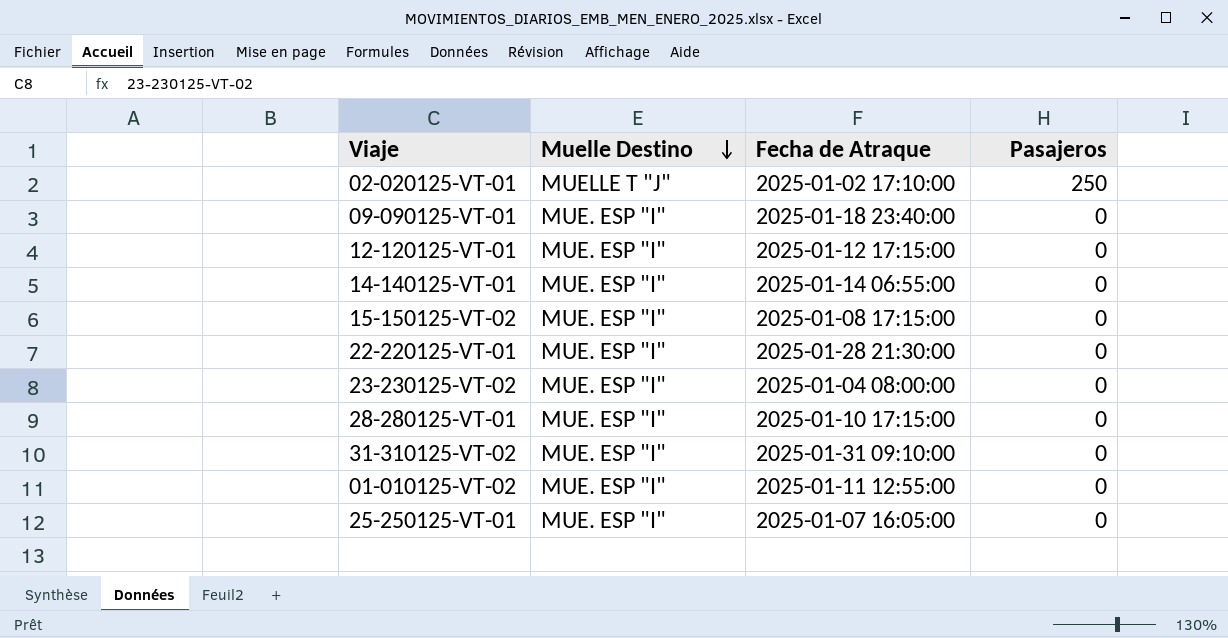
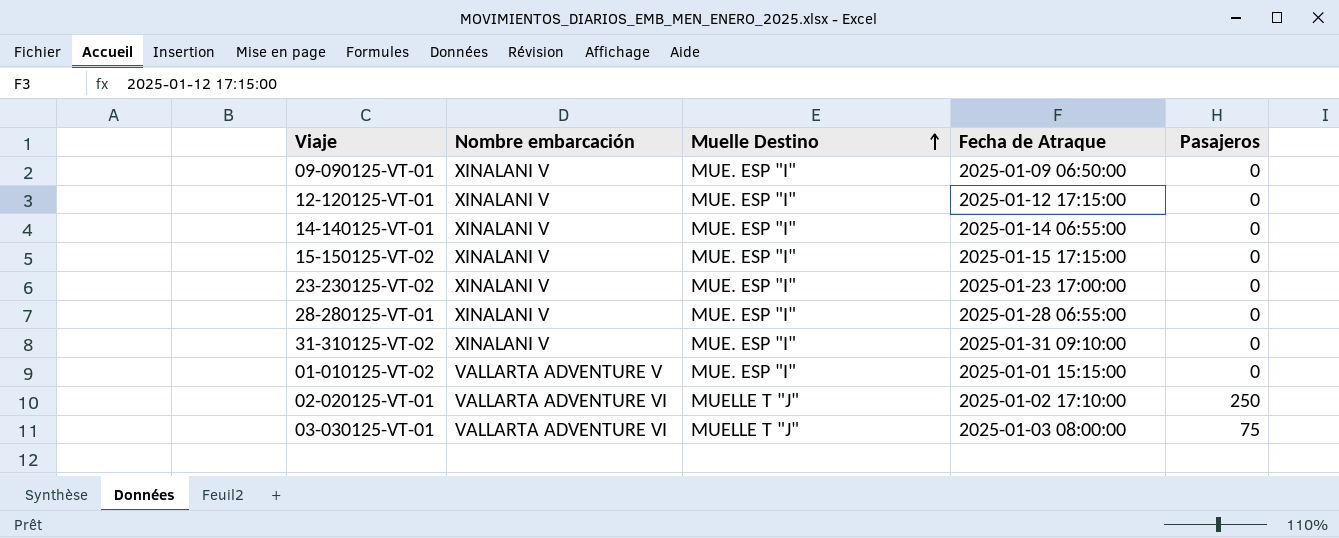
row order: Muelle Destino descending -> Muelle Destino ascending
column Nombre embarcación | position: none -> 2
row 22-220125-VT-01: MUE. ESP "I" | 2025-01-28 21:30:00 | 0 -> none
row 25-250125-VT-01: MUE. ESP "I" | 2025-01-07 16:05:00 | 0 -> none
09-090125-VT-01 | Fecha de Atraque: 2025-01-18 23:40:00 -> 2025-01-09 06:50:00
15-150125-VT-02 | Fecha de Atraque: 2025-01-08 17:15:00 -> 2025-01-15 17:15:00
23-230125-VT-02 | Fecha de Atraque: 2025-01-04 08:00:00 -> 2025-01-23 17:00:00
28-280125-VT-01 | Fecha de Atraque: 2025-01-10 17:15:00 -> 2025-01-28 06:55:00
01-010125-VT-02 | Fecha de Atraque: 2025-01-11 12:55:00 -> 2025-01-01 15:15:00
row 03-030125-VT-01: none -> VALLARTA ADVENTURE VI | MUELLE T "J" | 2025-01-03 08:00:00 | 75

